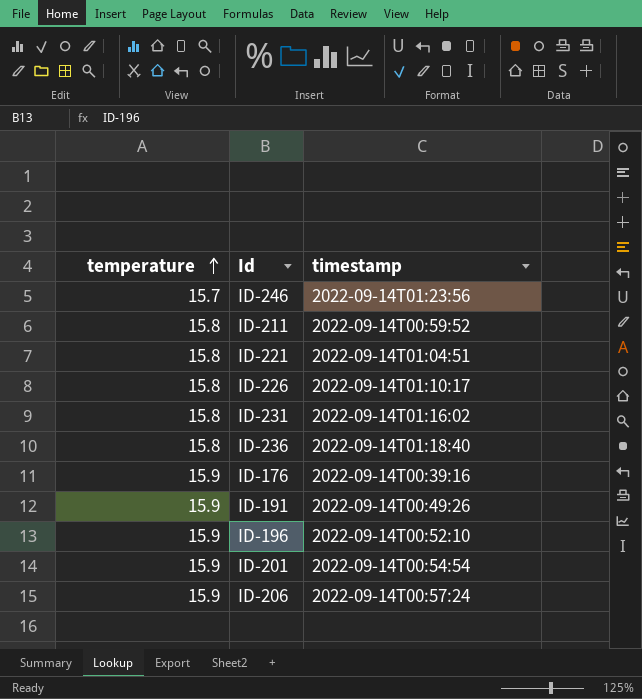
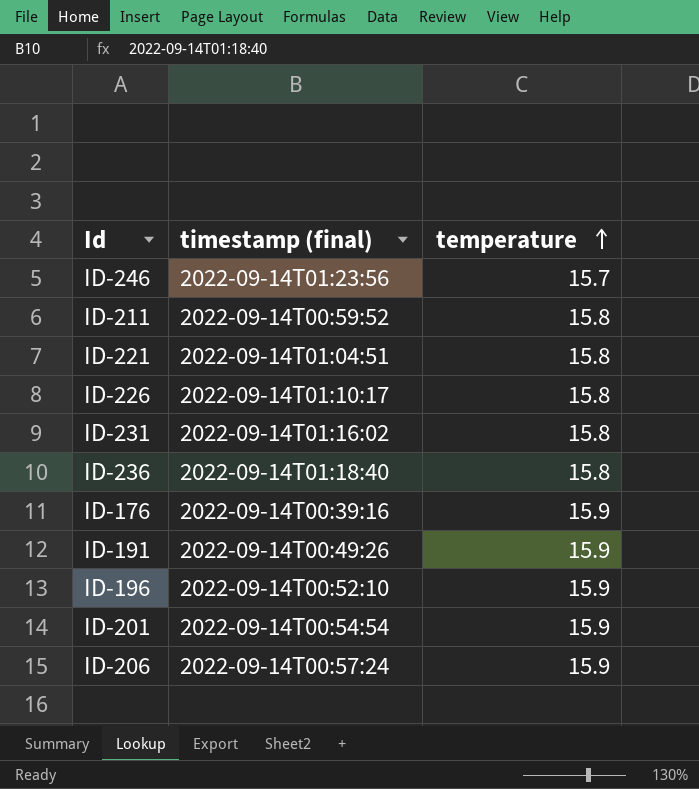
column name: timestamp -> timestamp (final)
column temperature | position: 1 -> 3

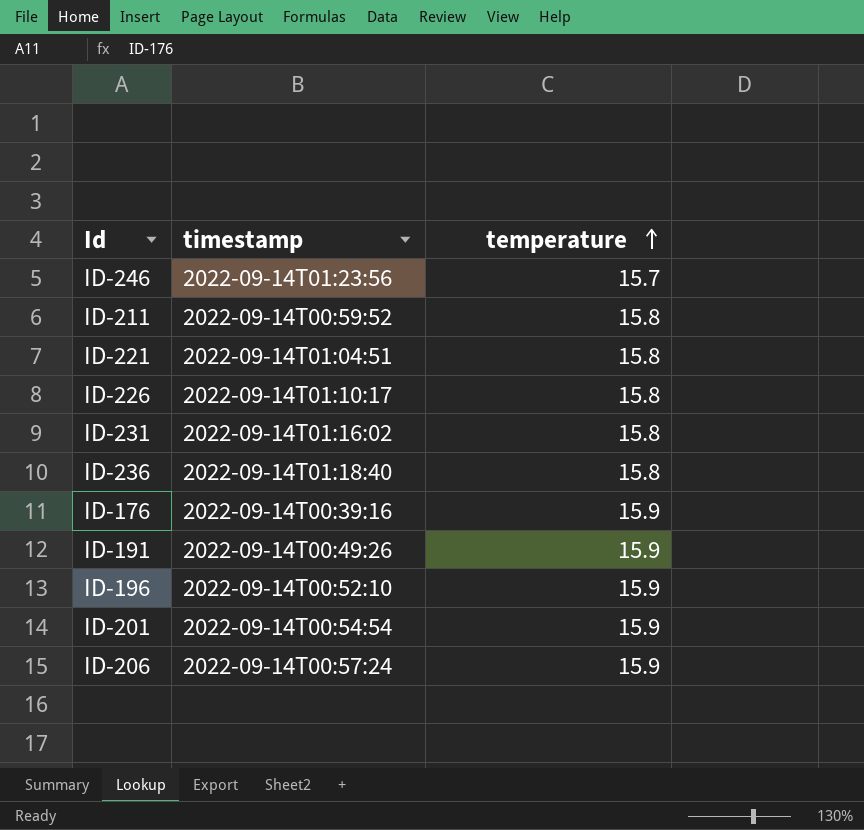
column name: timestamp (final) -> timestamp

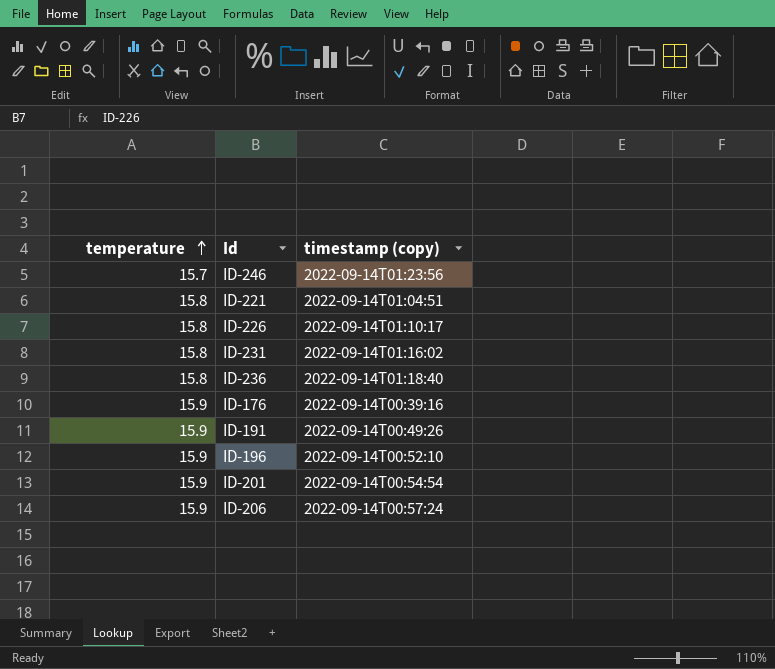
column temperature | position: 3 -> 1
column name: timestamp -> timestamp (copy)
row ID-211: 2022-09-14T00:59:52 | 15.8 -> none

